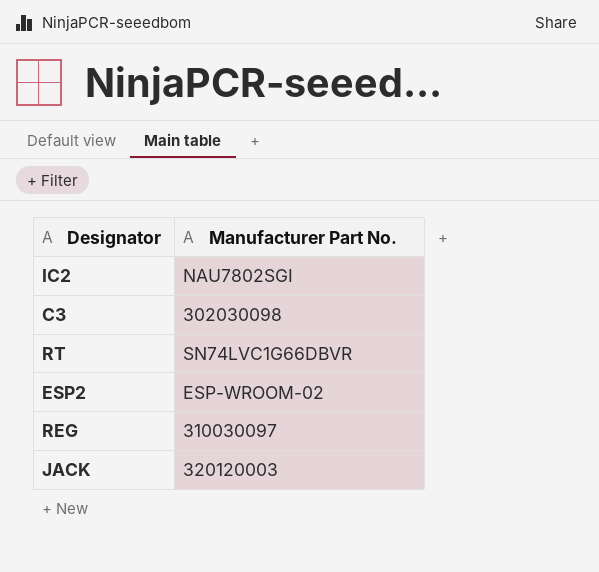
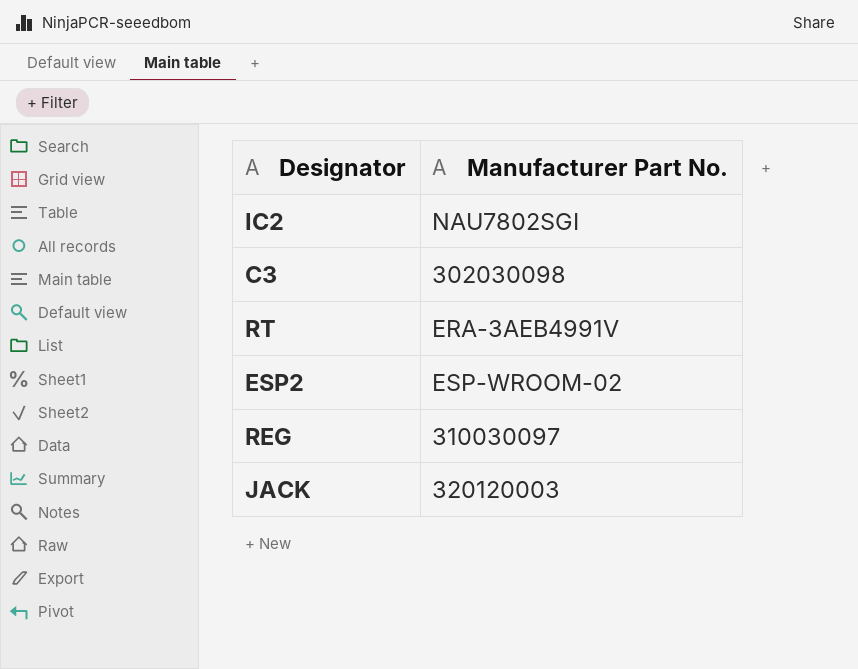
RT | Manufacturer Part No.: SN74LVC1G66DBVR -> ERA-3AEB4991V

